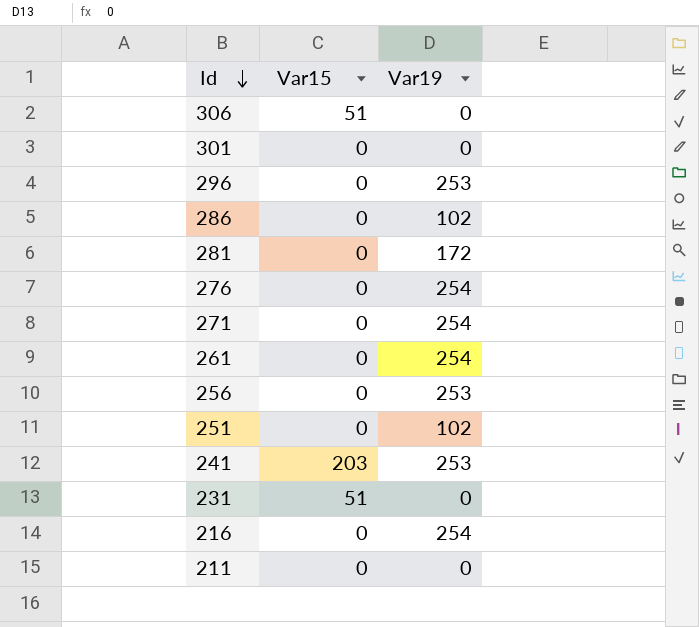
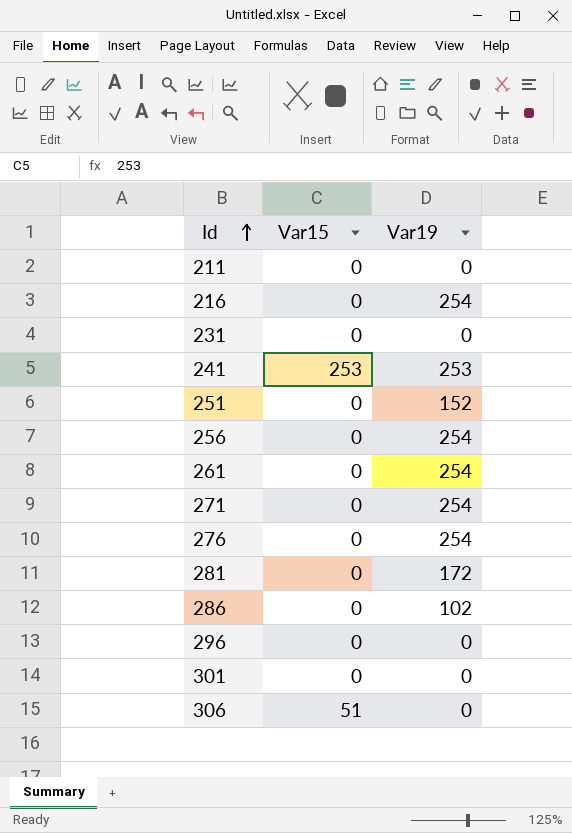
row order: Id descending -> Id ascending
231 | Var15: 51 -> 0
241 | Var15: 203 -> 253
251 | Var19: 102 -> 152
256 | Var19: 253 -> 254
296 | Var19: 253 -> 0

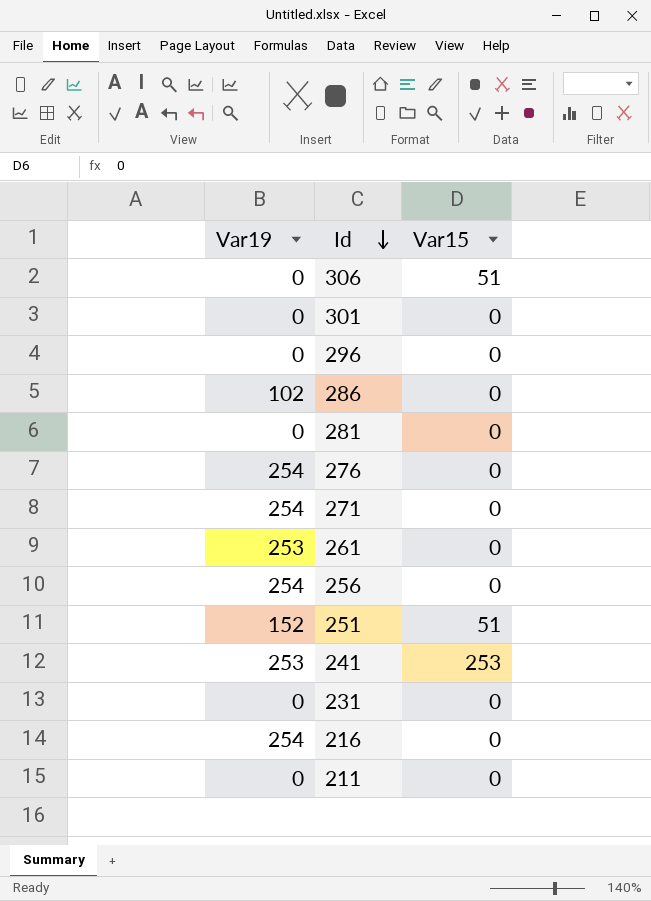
row order: Id ascending -> Id descending
column Var19 | position: 3 -> 1
281 | Var19: 172 -> 0
261 | Var19: 254 -> 253
251 | Var15: 0 -> 51

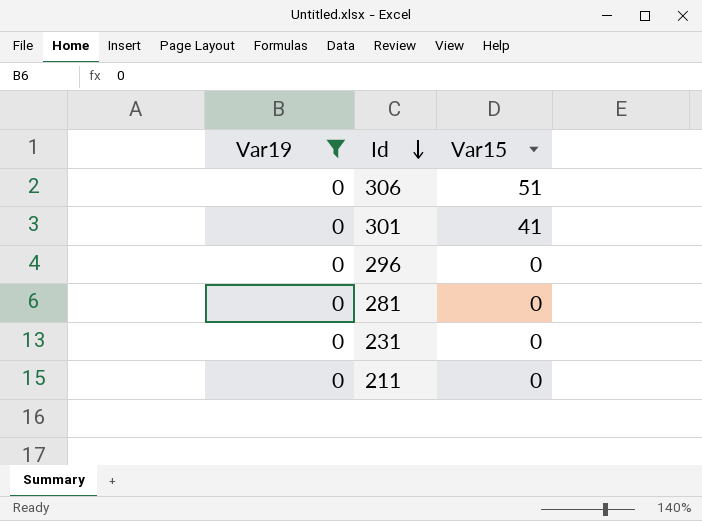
filter: none -> Var19 = 0
301 | Var15: 0 -> 41

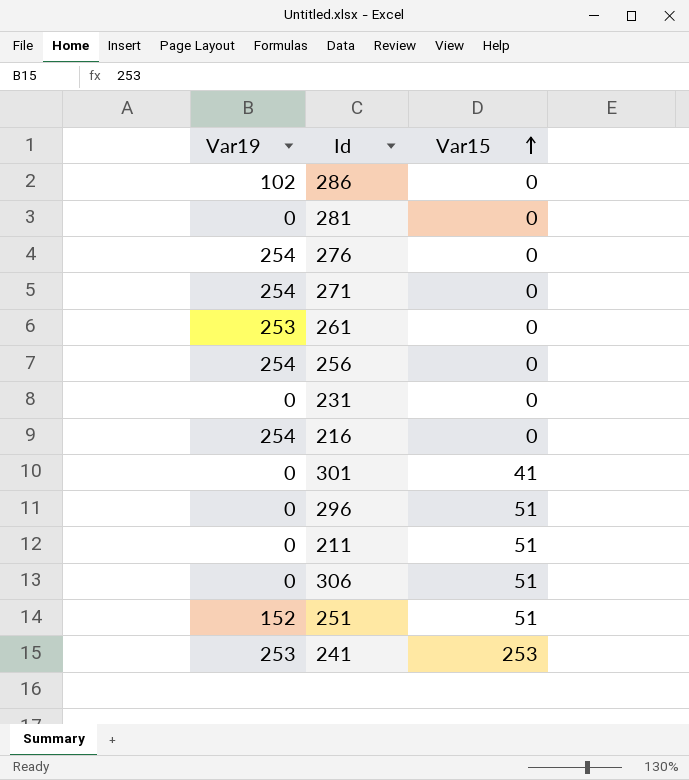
filter: Var19 = 0 -> none
row order: Id descending -> Var15 ascending
296 | Var15: 0 -> 51
211 | Var15: 0 -> 51

